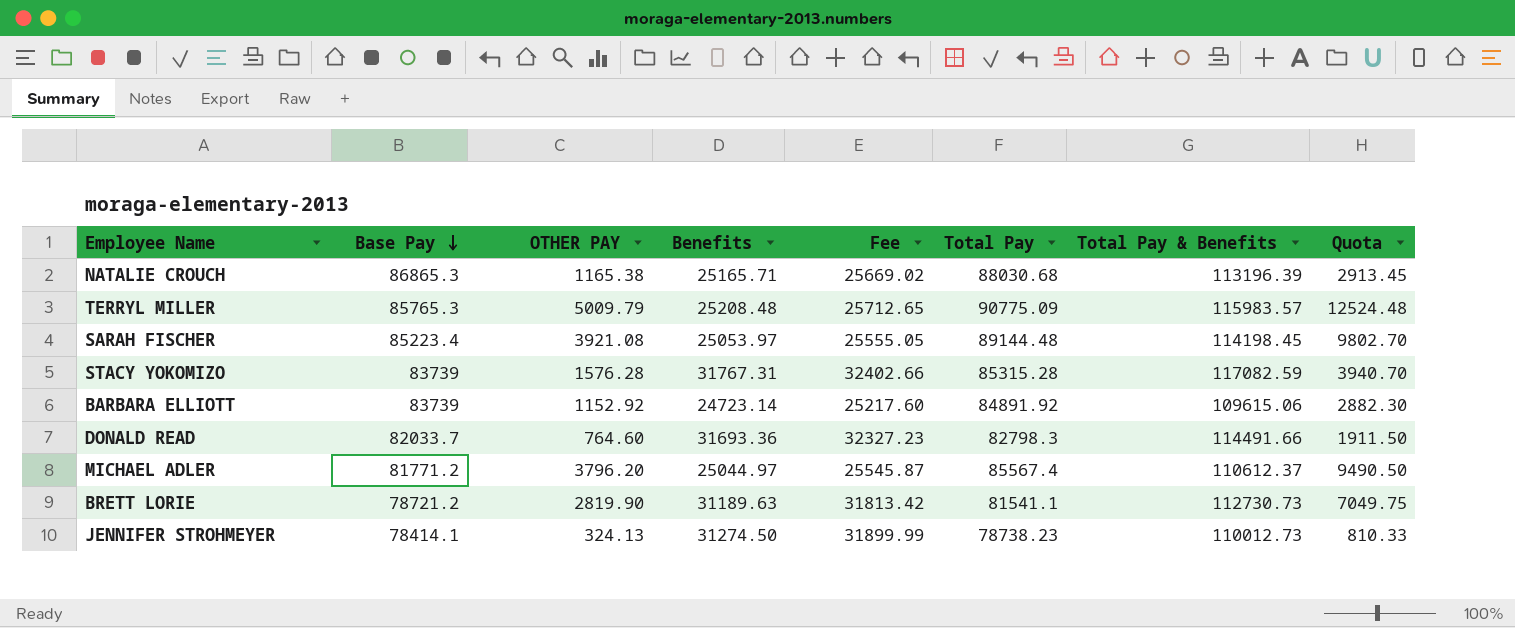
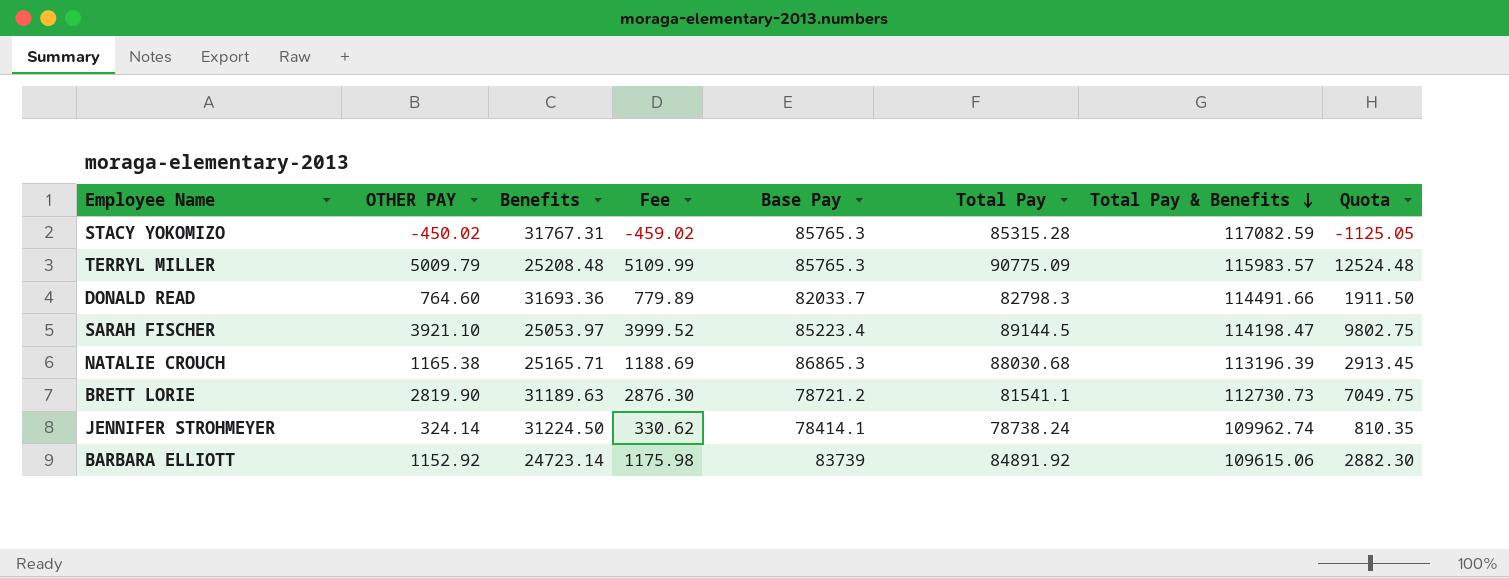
row order: Base Pay descending -> Total Pay & Benefits descending
column Fee | formula: [Benefits] * 1.02 -> [OTHER PAY] * 1.02
column Base Pay | position: 2 -> 5
row MICHAEL ADLER: 81771.2 | 3796.20 | 25044.97 | 25545.87 | 85567.4 | 110612.37 | 9490.50 -> none
STACY YOKOMIZO | OTHER PAY: 1576.28 -> -450.02
STACY YOKOMIZO | Base Pay: 83739 -> 85765.3
STACY YOKOMIZO | Quota: 3940.70 -> -1125.05
SARAH FISCHER | OTHER PAY: 3921.08 -> 3921.10
SARAH FISCHER | Total Pay: 89144.48 -> 89144.5
SARAH FISCHER | Total Pay & Benefits: 114198.45 -> 114198.47
SARAH FISCHER | Quota: 9802.70 -> 9802.75
JENNIFER STROHMEYER | OTHER PAY: 324.13 -> 324.14
JENNIFER STROHMEYER | Benefits: 31274.50 -> 31224.50
JENNIFER STROHMEYER | Total Pay: 78738.23 -> 78738.24
JENNIFER STROHMEYER | Total Pay & Benefits: 110012.73 -> 109962.74
JENNIFER STROHMEYER | Quota: 810.33 -> 810.35

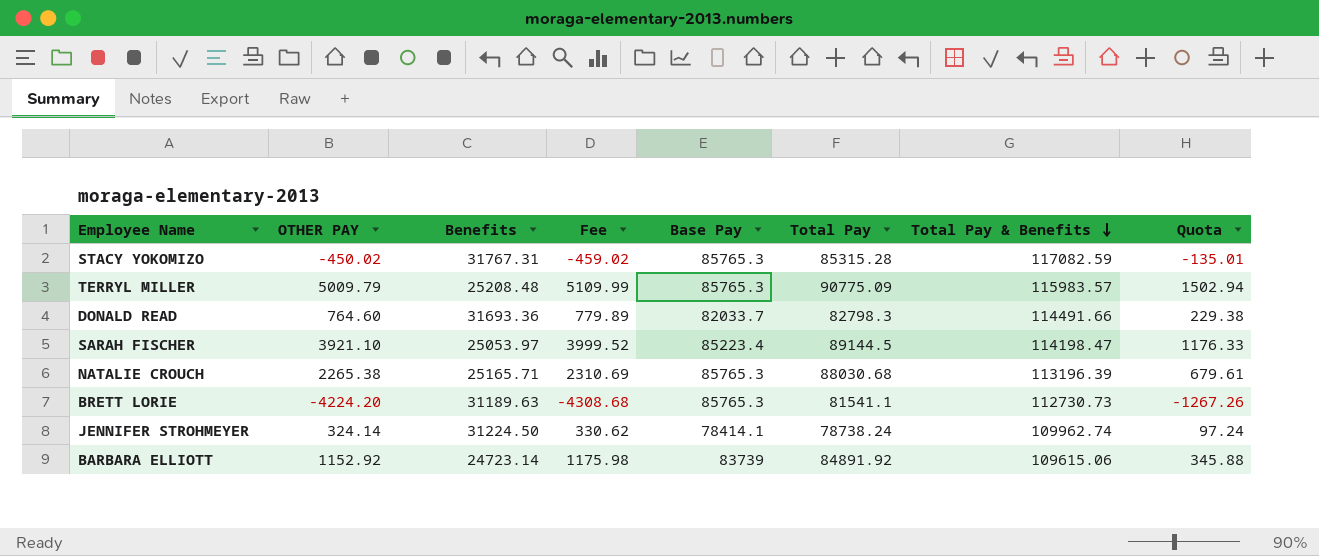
column Quota | formula: [OTHER PAY] * 2.5 -> [OTHER PAY] * 0.3
NATALIE CROUCH | OTHER PAY: 1165.38 -> 2265.38
NATALIE CROUCH | Fee: 1188.69 -> 2310.69
NATALIE CROUCH | Base Pay: 86865.3 -> 85765.3
BRETT LORIE | OTHER PAY: 2819.90 -> -4224.20
BRETT LORIE | Fee: 2876.30 -> -4308.68
BRETT LORIE | Base Pay: 78721.2 -> 85765.3

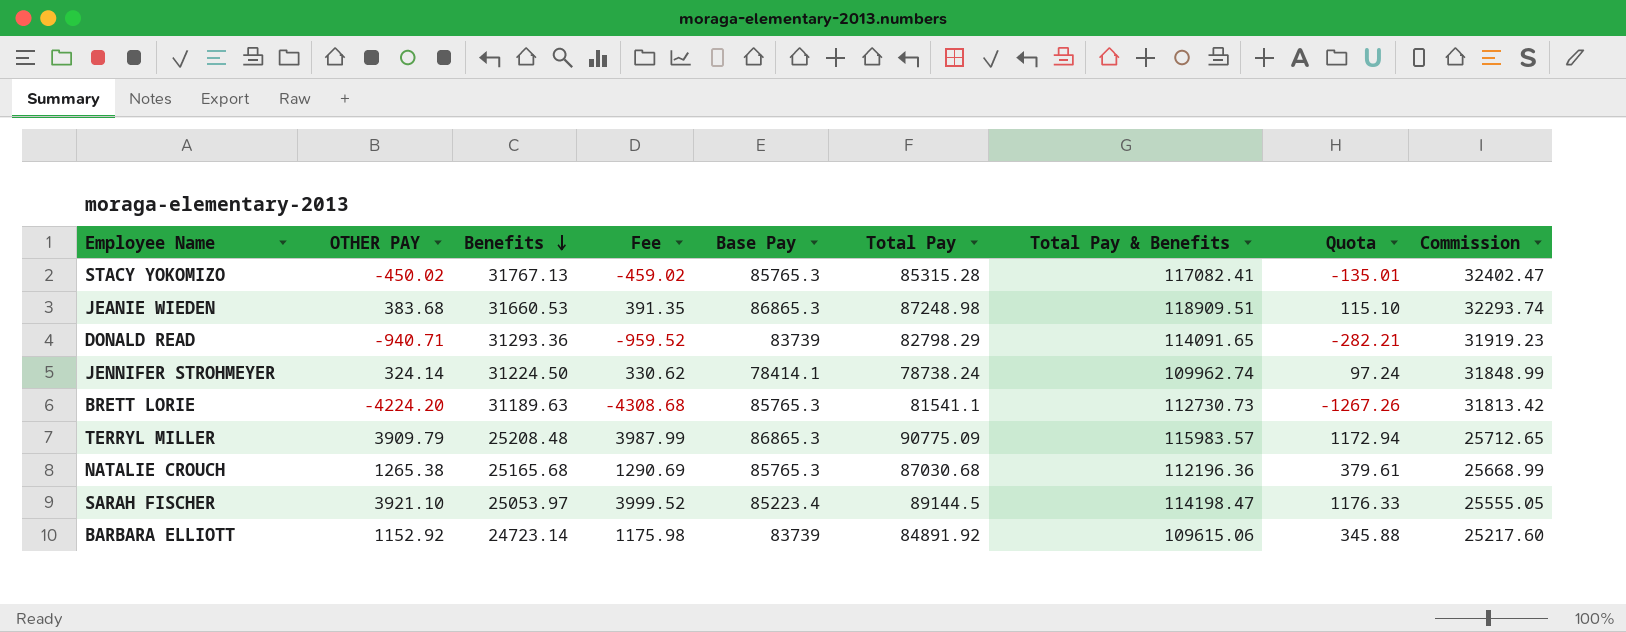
row order: Total Pay & Benefits descending -> Benefits descending
column Commission | formula: none -> [Benefits] * 1.02
STACY YOKOMIZO | Benefits: 31767.31 -> 31767.13
STACY YOKOMIZO | Total Pay & Benefits: 117082.59 -> 117082.41
row JEANIE WIEDEN: none -> 383.68 | 31660.53 | 391.35 | 86865.3 | 87248.98 | 118909.51 | 115.10 | 32293.74
DONALD READ | OTHER PAY: 764.60 -> -940.71
DONALD READ | Benefits: 31693.36 -> 31293.36
DONALD READ | Fee: 779.89 -> -959.52
DONALD READ | Base Pay: 82033.7 -> 83739
DONALD READ | Total Pay: 82798.3 -> 82798.29
DONALD READ | Total Pay & Benefits: 114491.66 -> 114091.65
DONALD READ | Quota: 229.38 -> -282.21
TERRYL MILLER | OTHER PAY: 5009.79 -> 3909.79
TERRYL MILLER | Fee: 5109.99 -> 3987.99
TERRYL MILLER | Base Pay: 85765.3 -> 86865.3
TERRYL MILLER | Quota: 1502.94 -> 1172.94
NATALIE CROUCH | OTHER PAY: 2265.38 -> 1265.38
NATALIE CROUCH | Benefits: 25165.71 -> 25165.68
NATALIE CROUCH | Fee: 2310.69 -> 1290.69
NATALIE CROUCH | Total Pay: 88030.68 -> 87030.68
NATALIE CROUCH | Total Pay & Benefits: 113196.39 -> 112196.36
NATALIE CROUCH | Quota: 679.61 -> 379.61

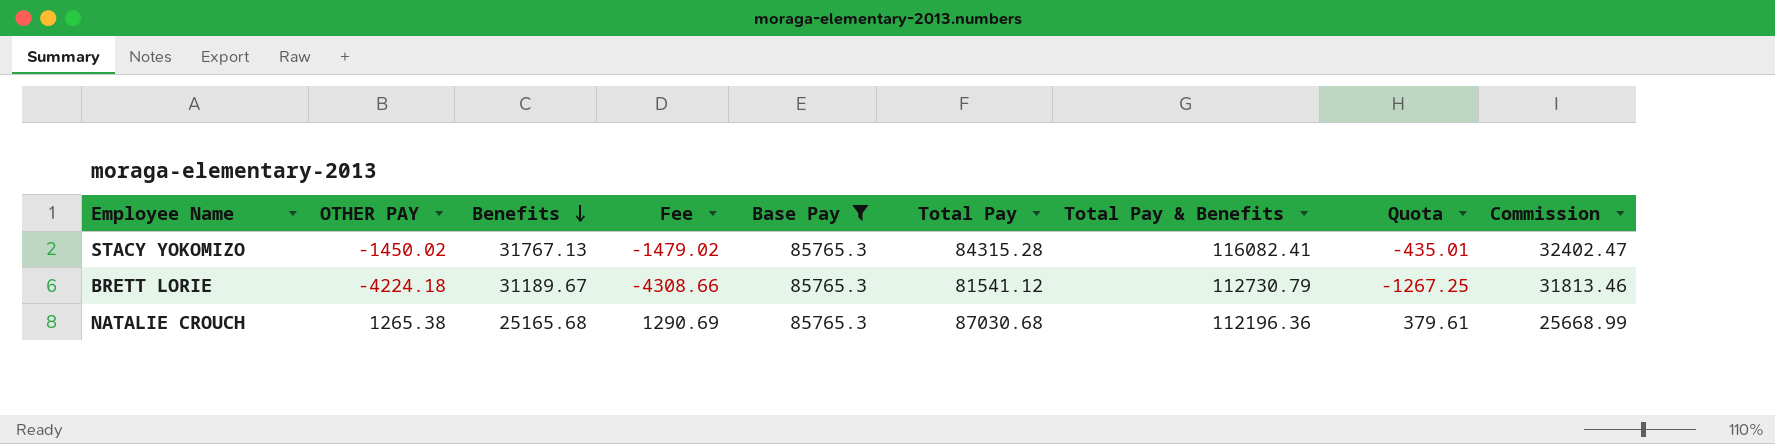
filter: none -> Base Pay = 85765.3
STACY YOKOMIZO | OTHER PAY: -450.02 -> -1450.02
STACY YOKOMIZO | Fee: -459.02 -> -1479.02
STACY YOKOMIZO | Total Pay: 85315.28 -> 84315.28
STACY YOKOMIZO | Total Pay & Benefits: 117082.41 -> 116082.41
STACY YOKOMIZO | Quota: -135.01 -> -435.01
BRETT LORIE | OTHER PAY: -4224.20 -> -4224.18
BRETT LORIE | Benefits: 31189.63 -> 31189.67
BRETT LORIE | Fee: -4308.68 -> -4308.66
BRETT LORIE | Total Pay: 81541.1 -> 81541.12
BRETT LORIE | Total Pay & Benefits: 112730.73 -> 112730.79
BRETT LORIE | Quota: -1267.26 -> -1267.25
BRETT LORIE | Commission: 31813.42 -> 31813.46

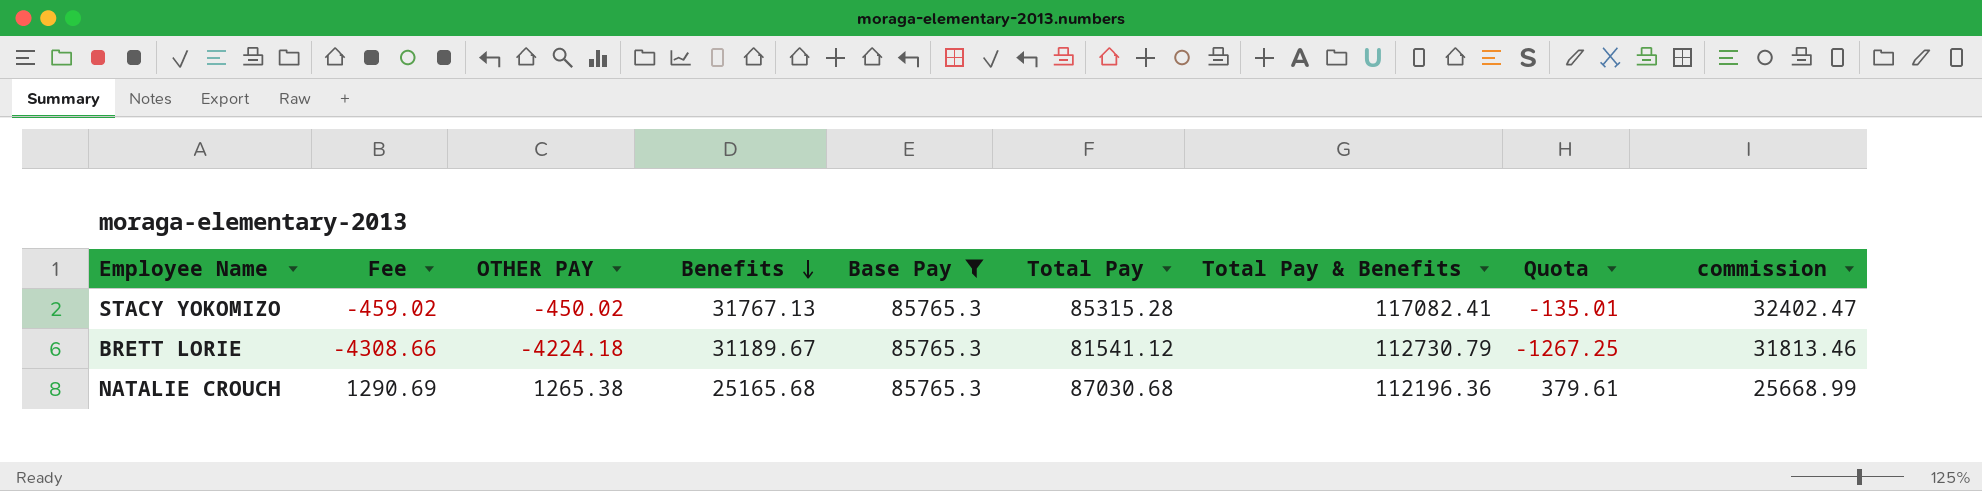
column Fee | position: 4 -> 2
column name: Commission -> commission
STACY YOKOMIZO | Fee: -1479.02 -> -459.02
STACY YOKOMIZO | OTHER PAY: -1450.02 -> -450.02
STACY YOKOMIZO | Total Pay: 84315.28 -> 85315.28
STACY YOKOMIZO | Total Pay & Benefits: 116082.41 -> 117082.41
STACY YOKOMIZO | Quota: -435.01 -> -135.01

